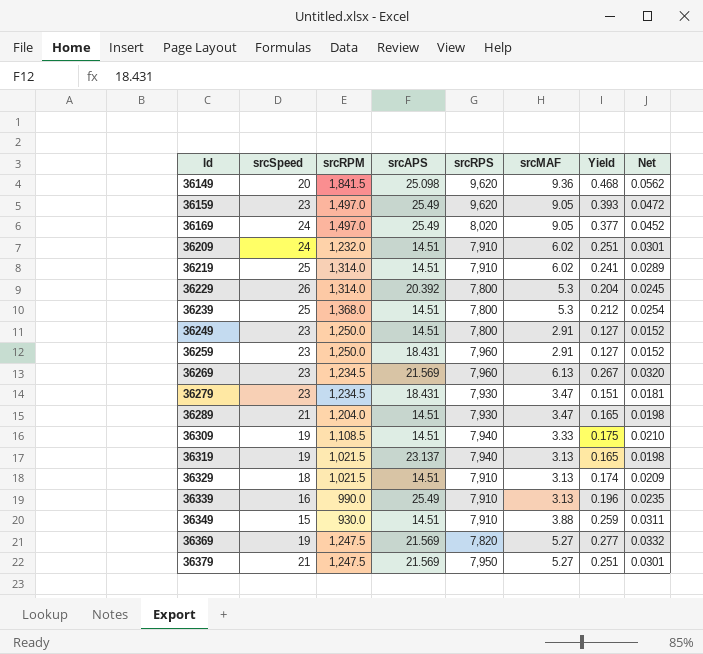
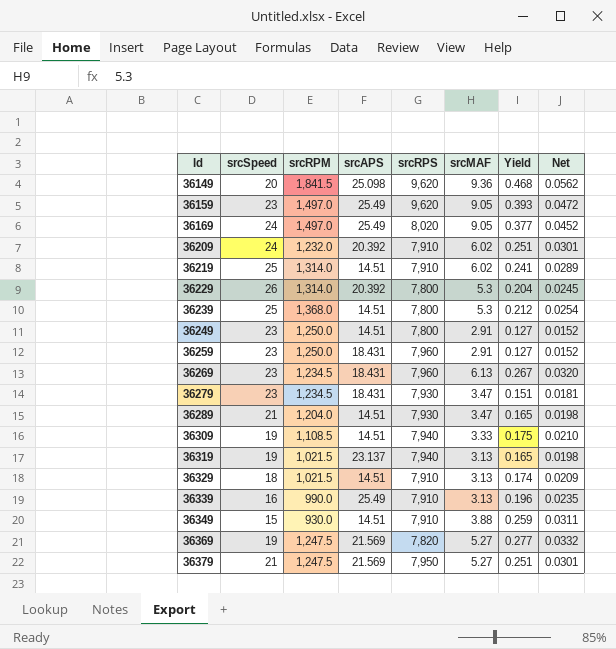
36209 | srcAPS: 14.51 -> 20.392
36269 | srcAPS: 21.569 -> 18.431

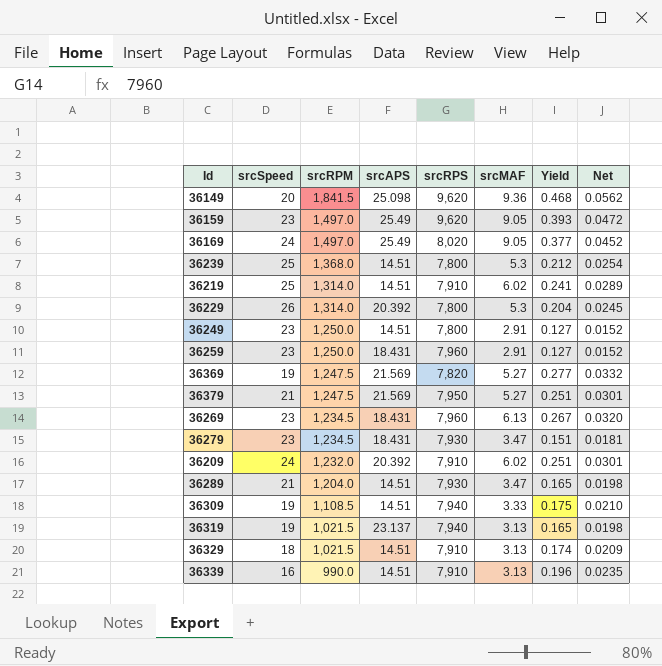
row order: Id ascending -> srcRPM descending
row 36349: 15 | 930.0 | 14.51 | 7,910 | 3.88 | 0.259 | 0.0311 -> none
36339 | srcAPS: 25.49 -> 14.51

